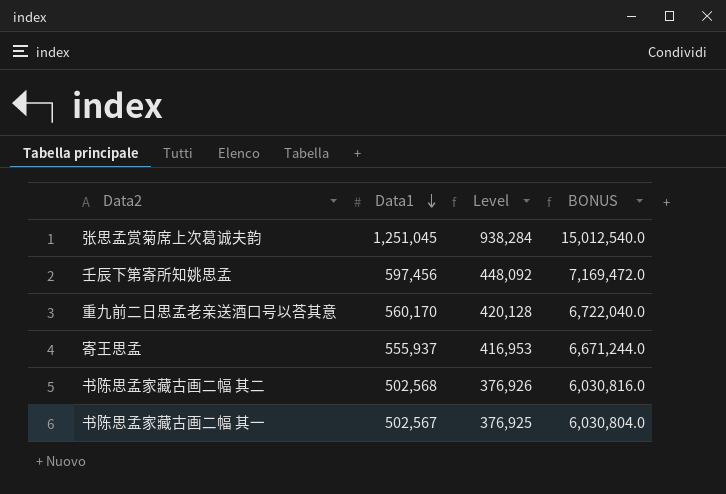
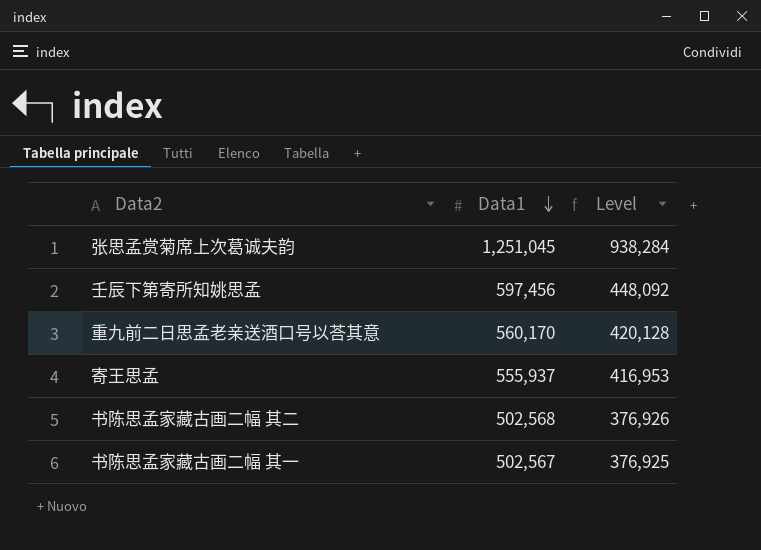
column BONUS | formula: [Data1] * 12 -> none

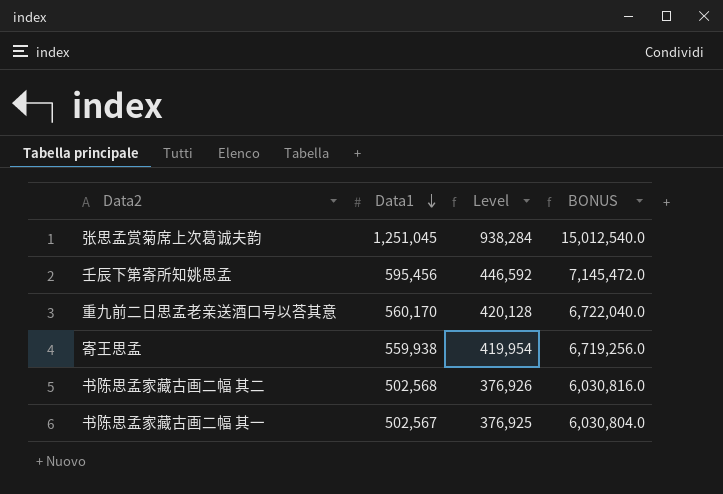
column BONUS | formula: none -> [Data1] * 12
壬辰下第寄所知姚思孟 | Data1: 597,456 -> 595,456
壬辰下第寄所知姚思孟 | Level: 448,092 -> 446,592
寄王思孟 | Data1: 555,937 -> 559,938
寄王思孟 | Level: 416,953 -> 419,954

